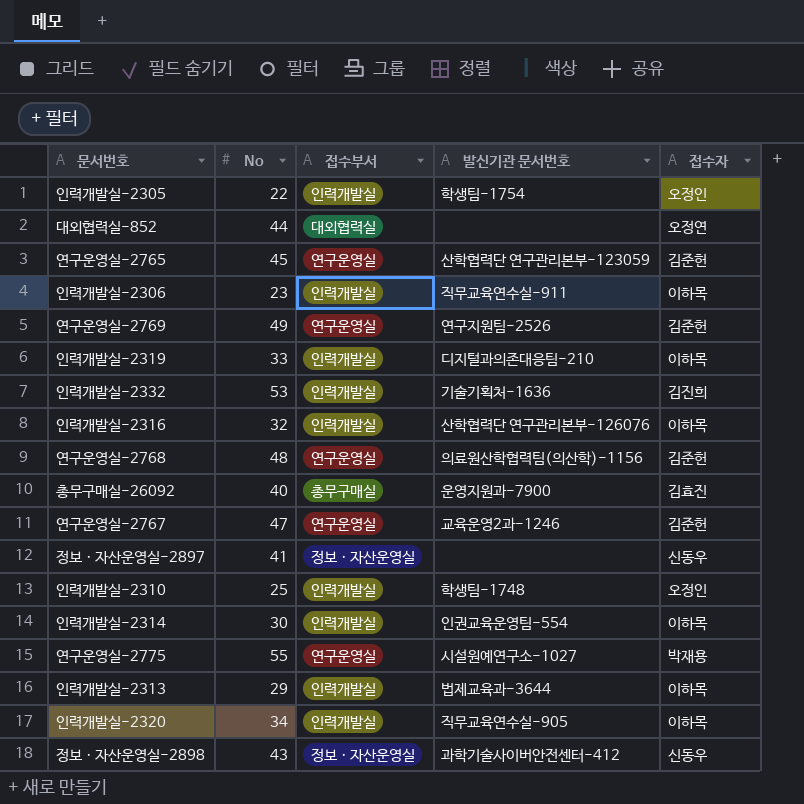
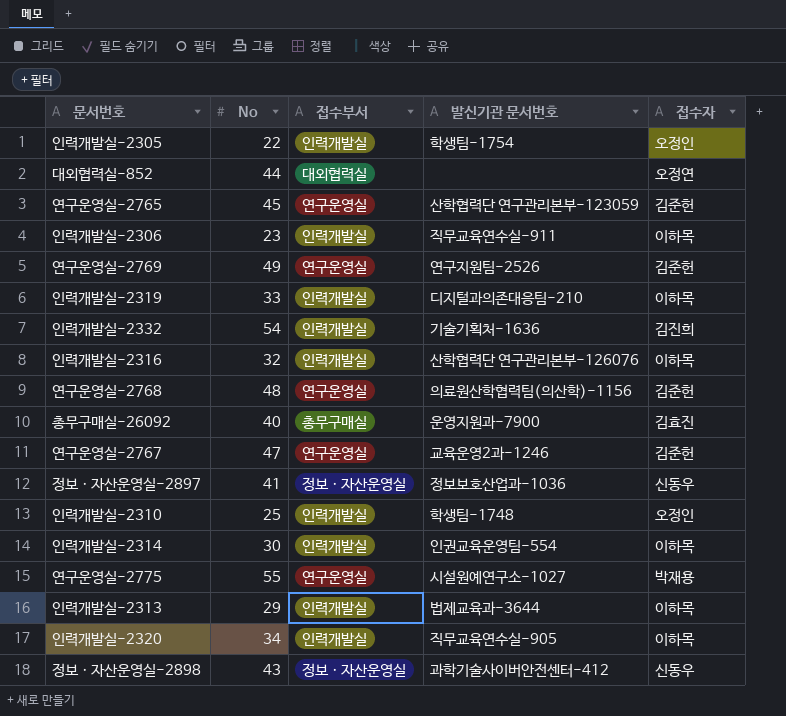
인력개발실-2332 | No: 53 -> 54
정보ㆍ자산운영실-2897 | 발신기관 문서번호: none -> 정보보호산업과-1036

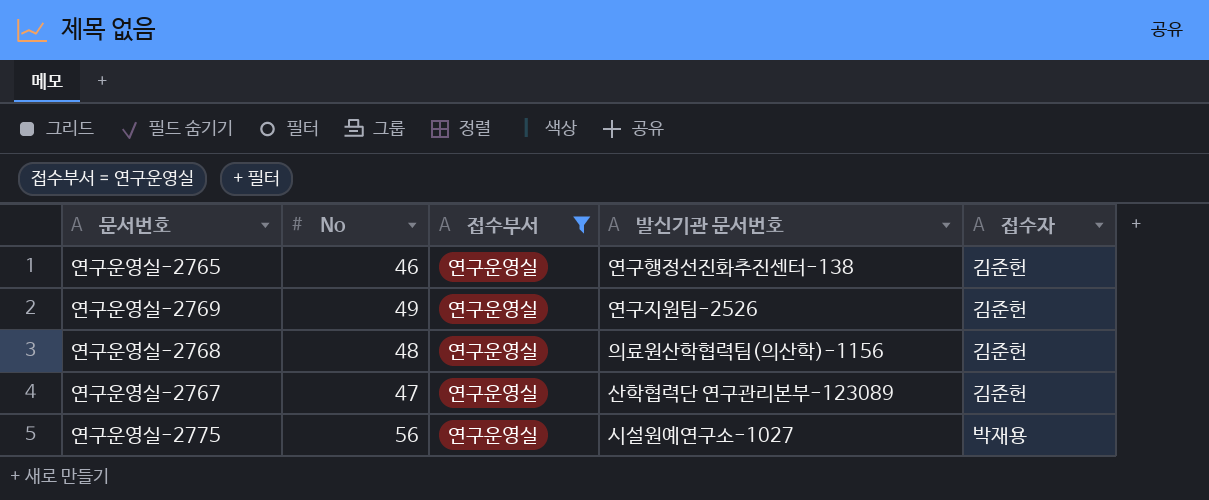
filter: none -> 접수부서 = 연구운영실
연구운영실-2765 | No: 45 -> 46
연구운영실-2765 | 발신기관 문서번호: 산학협력단 연구관리본부-123059 -> 연구행정선진화추진센터-138
연구운영실-2767 | 발신기관 문서번호: 교육운영2과-1246 -> 산학협력단 연구관리본부-123089
연구운영실-2775 | No: 55 -> 56

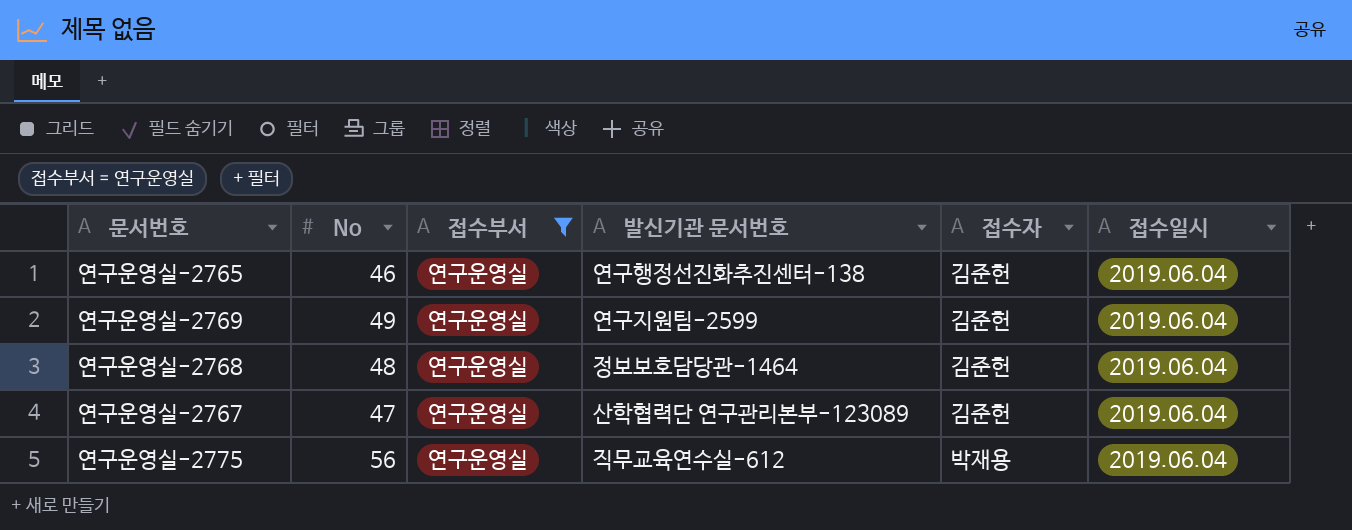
column 접수일시 | position: none -> 6
연구운영실-2769 | 발신기관 문서번호: 연구지원팀-2526 -> 연구지원팀-2599
연구운영실-2768 | 발신기관 문서번호: 의료원산학협력팀(의산학)-1156 -> 정보보호담당관-1464
연구운영실-2775 | 발신기관 문서번호: 시설원예연구소-1027 -> 직무교육연수실-612

